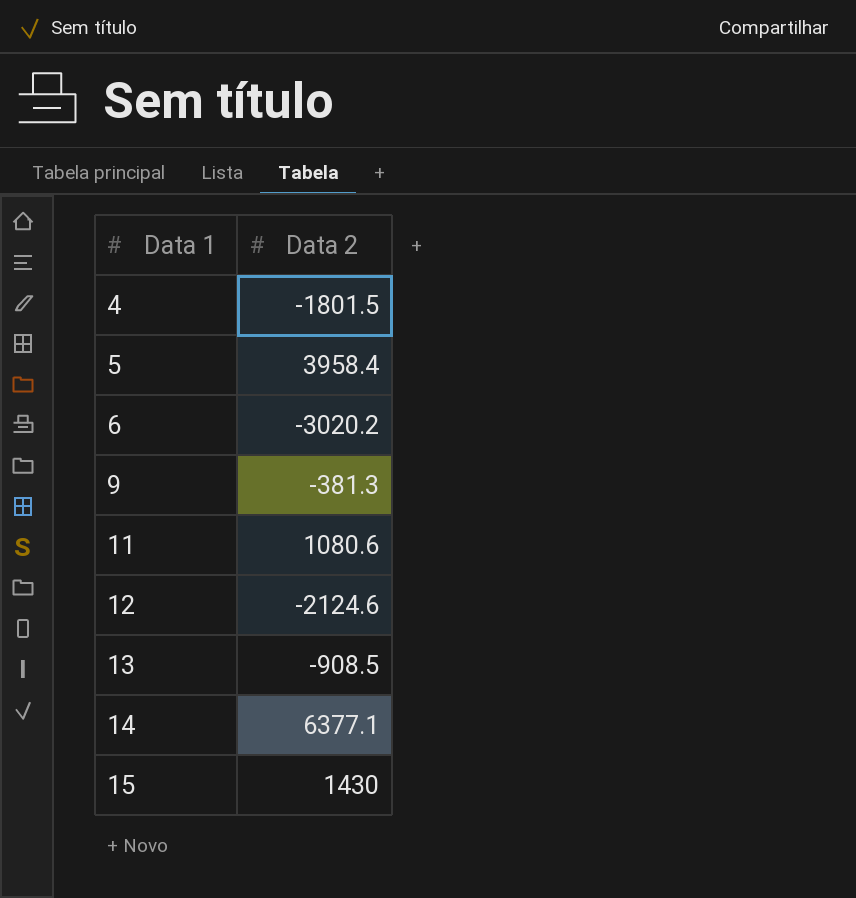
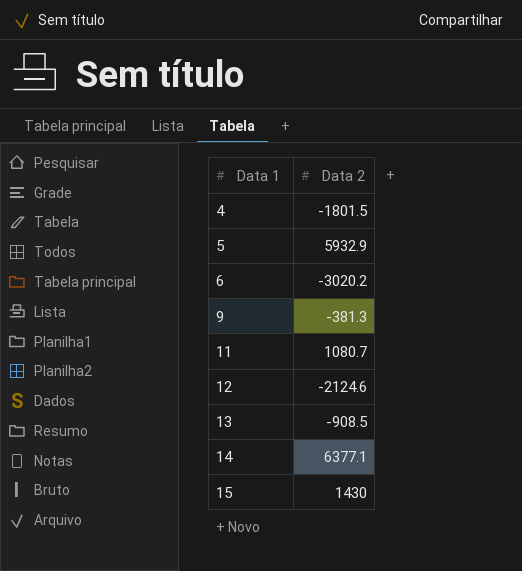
5 | Data 2: 3958.4 -> 5932.9
11 | Data 2: 1080.6 -> 1080.7

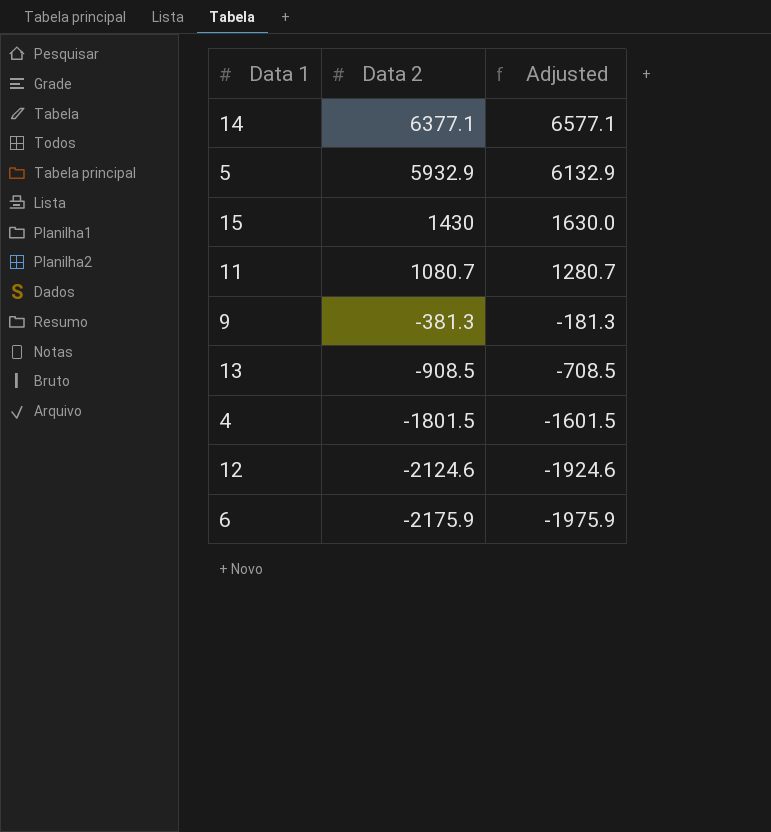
row order: Data 1 ascending -> Data 2 descending
column Adjusted | formula: none -> [Data 2] + 200
6 | Data 2: -3020.2 -> -2175.9

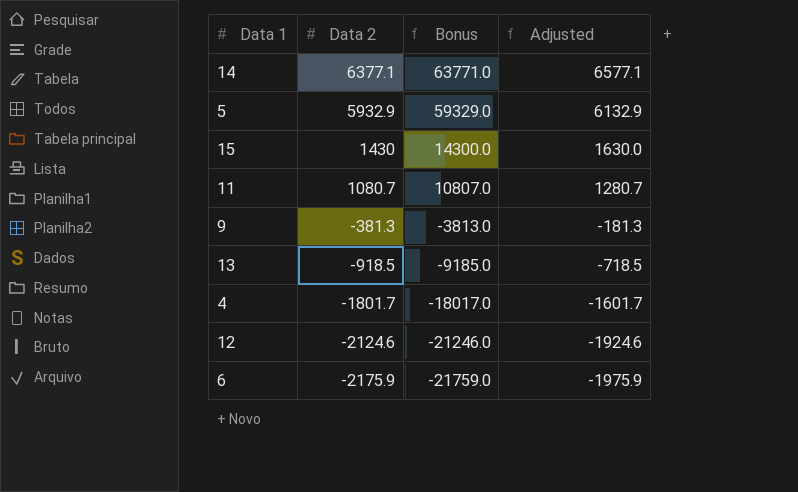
column Bonus | formula: none -> [Data 2] * 10
13 | Data 2: -908.5 -> -918.5
13 | Adjusted: -708.5 -> -718.5
4 | Data 2: -1801.5 -> -1801.7
4 | Adjusted: -1601.5 -> -1601.7

